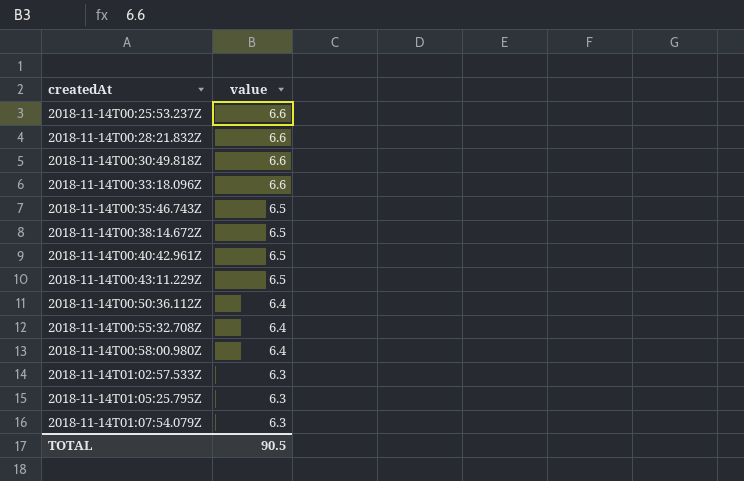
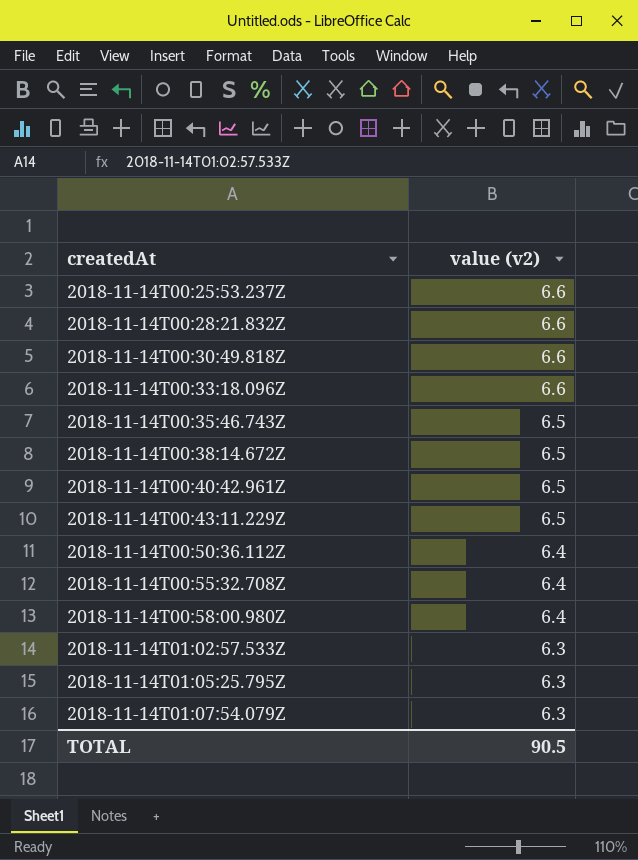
column name: value -> value (v2)

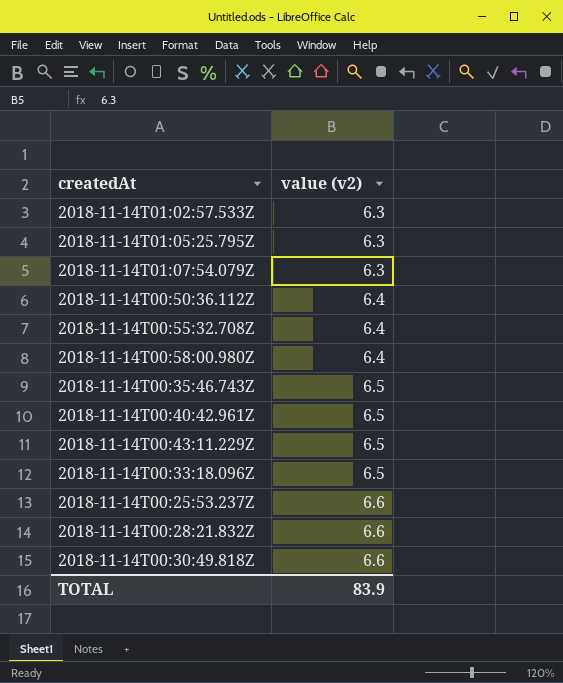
row order: createdAt ascending -> value (v2) ascending
row 2018-11-14T00:38:14.672Z: 6.5 -> none
2018-11-14T00:33:18.096Z | value (v2): 6.6 -> 6.5
TOTAL | value (v2): 90.5 -> 83.9

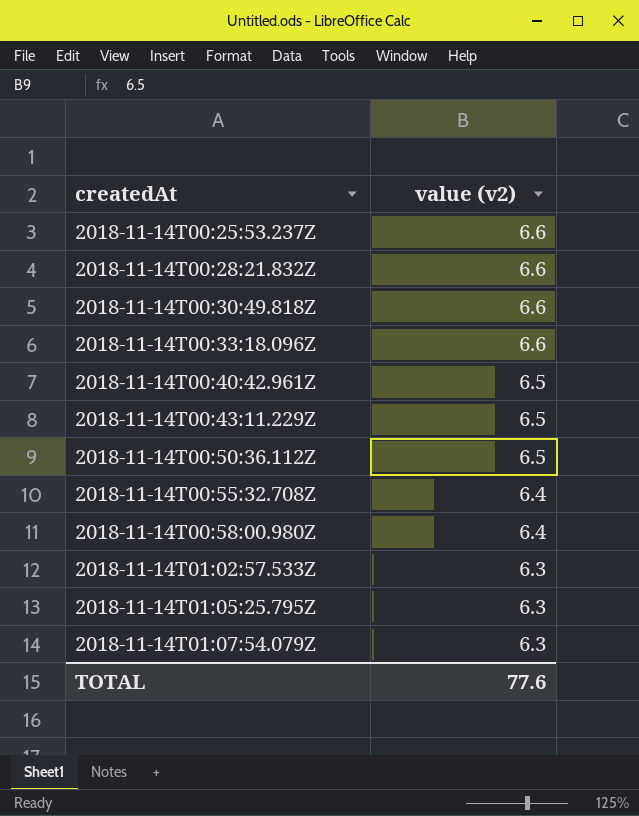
row order: value (v2) ascending -> createdAt ascending
row 2018-11-14T00:35:46.743Z: 6.5 -> none
2018-11-14T00:33:18.096Z | value (v2): 6.5 -> 6.6
2018-11-14T00:50:36.112Z | value (v2): 6.4 -> 6.5
TOTAL | value (v2): 83.9 -> 77.6

